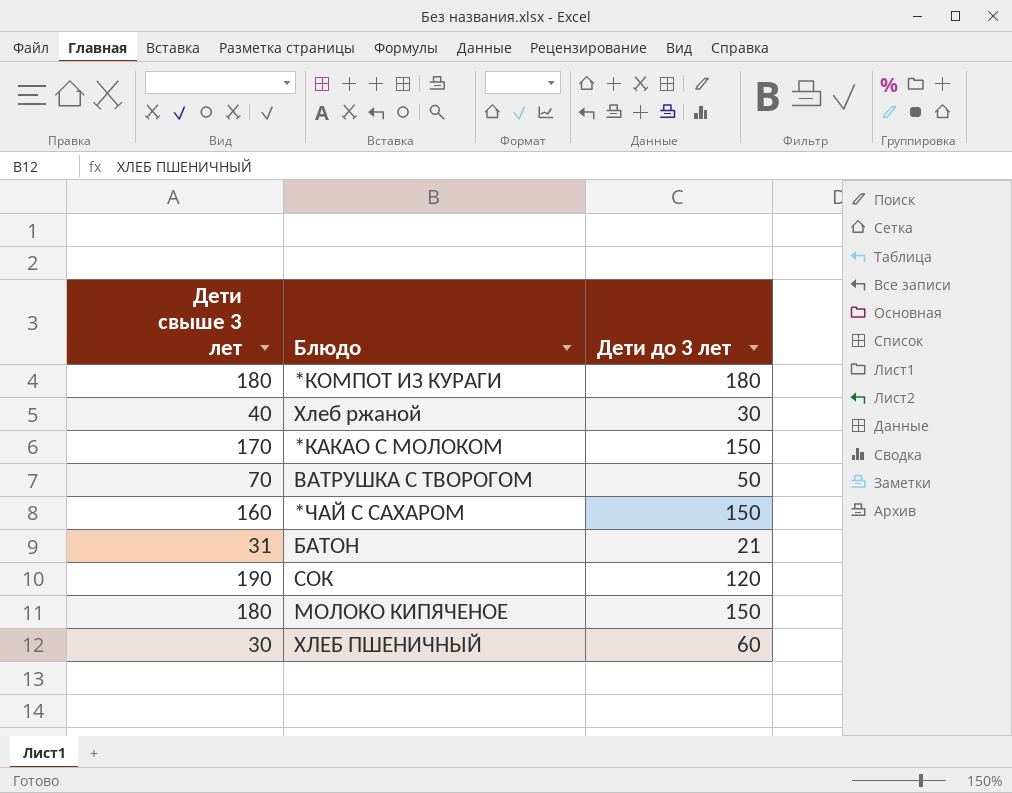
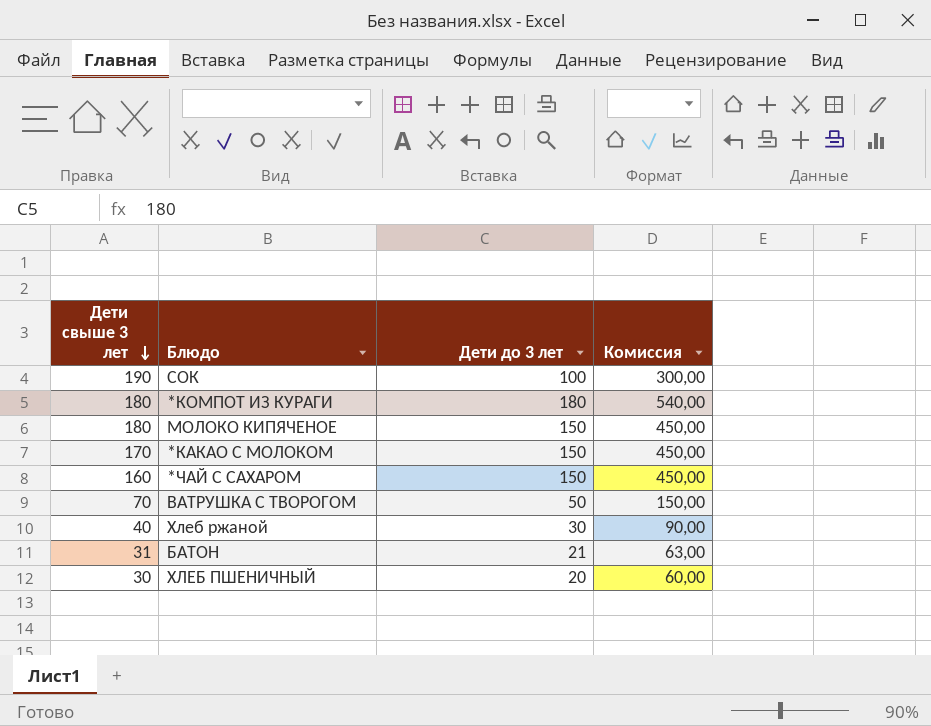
row order: none -> Дети свыше 3 лет descending
column Комиссия | formula: none -> [Дети до 3 лет] * 3
СОК | Дети до 3 лет: 120 -> 100
ХЛЕБ ПШЕНИЧНЫЙ | Дети до 3 лет: 60 -> 20

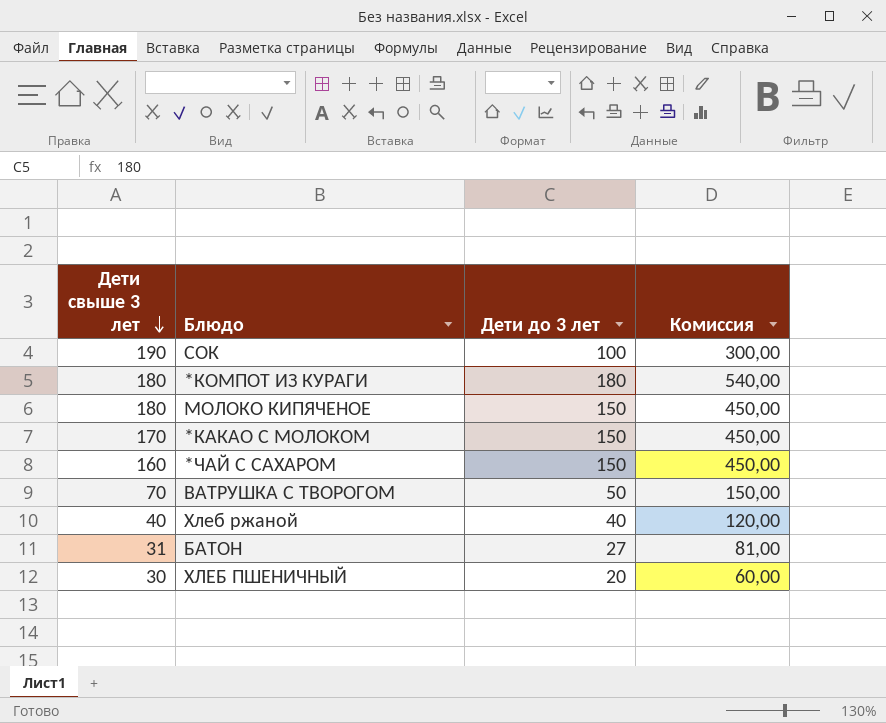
Хлеб ржаной | Дети до 3 лет: 30 -> 40
Хлеб ржаной | Комиссия: 90,00 -> 120,00
БАТОН | Дети до 3 лет: 21 -> 27
БАТОН | Комиссия: 63,00 -> 81,00

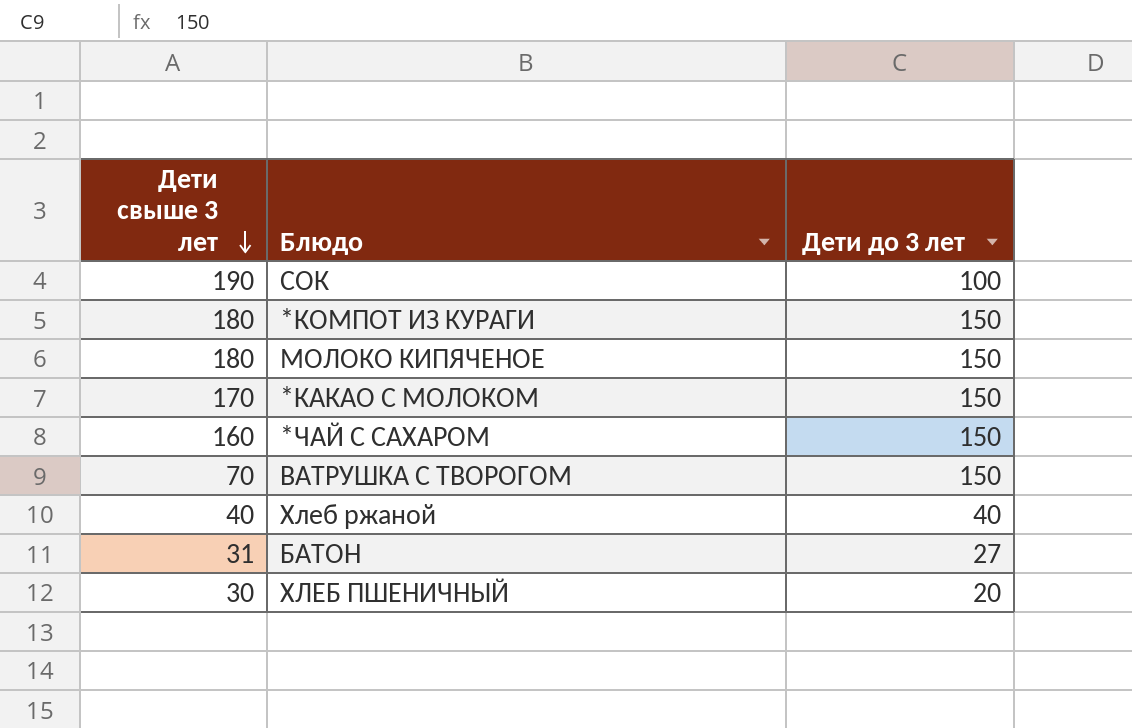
column Комиссия | formula: [Дети до 3 лет] * 3 -> none
*КОМПОТ ИЗ КУРАГИ | Дети до 3 лет: 180 -> 150
ВАТРУШКА С ТВОРОГОМ | Дети до 3 лет: 50 -> 150

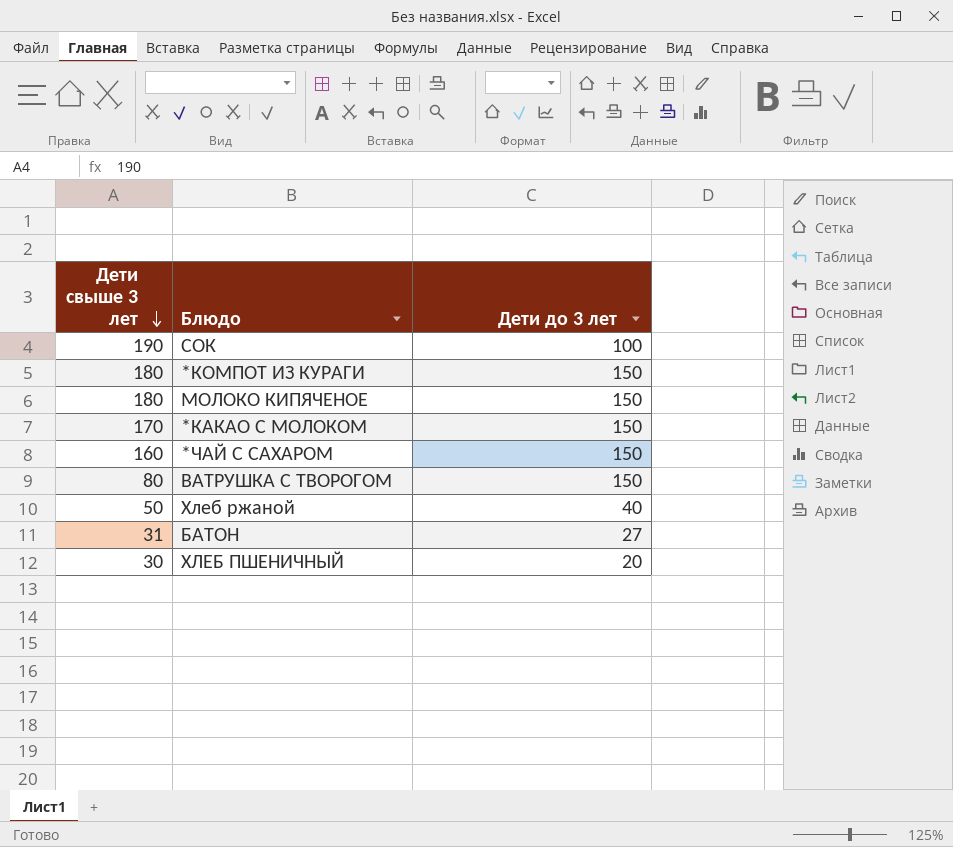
ВАТРУШКА С ТВОРОГОМ | Дети свыше 3 лет: 70 -> 80
Хлеб ржаной | Дети свыше 3 лет: 40 -> 50

